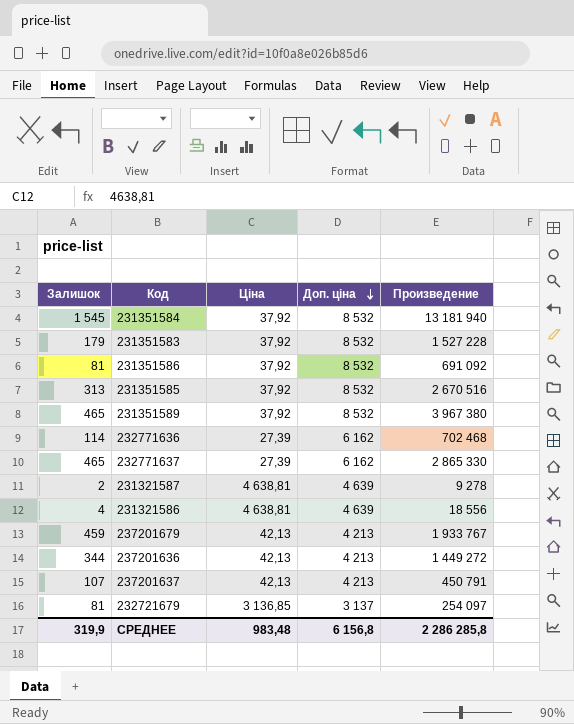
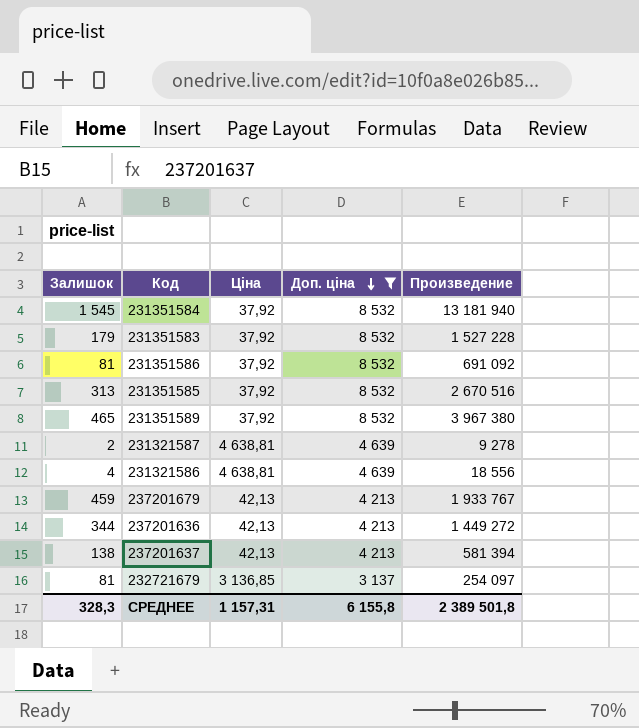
filter: none -> Доп. ціна != 6 162
237201637 | Залишок: 107 -> 138
237201637 | Произведение: 450 791 -> 581 394
СРЕДНЕЕ | Залишок: 319,9 -> 328,3
СРЕДНЕЕ | Ціна: 983,48 -> 1 157,31
СРЕДНЕЕ | Доп. ціна: 6 156,8 -> 6 155,8
СРЕДНЕЕ | Произведение: 2 286 285,8 -> 2 389 501,8

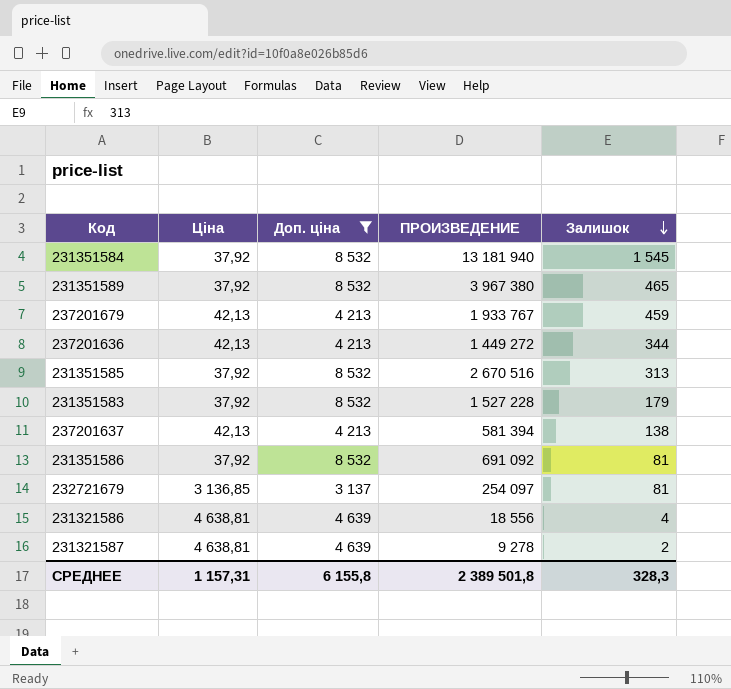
row order: Доп. ціна descending -> Залишок descending
column name: Произведение -> ПРОИЗВЕДЕНИЕ
column Залишок | position: 1 -> 5

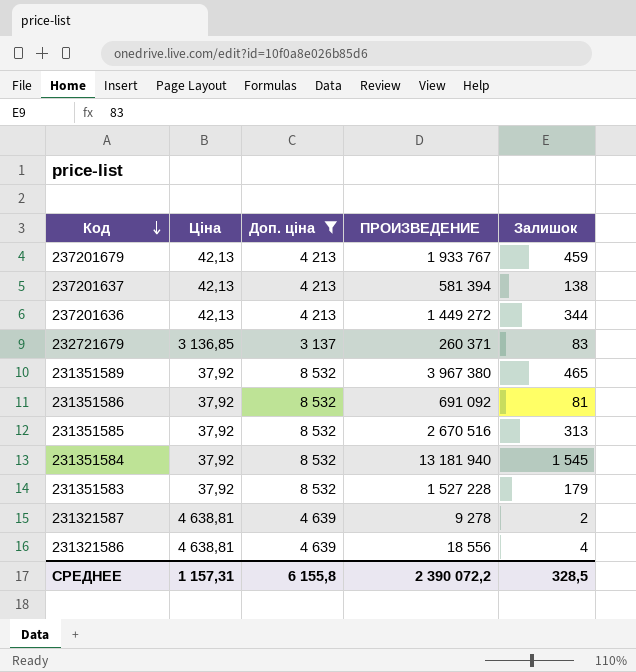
row order: Залишок descending -> Код descending
232721679 | ПРОИЗВЕДЕНИЕ: 254 097 -> 260 371
232721679 | Залишок: 81 -> 83
СРЕДНЕЕ | ПРОИЗВЕДЕНИЕ: 2 389 501,8 -> 2 390 072,2
СРЕДНЕЕ | Залишок: 328,3 -> 328,5

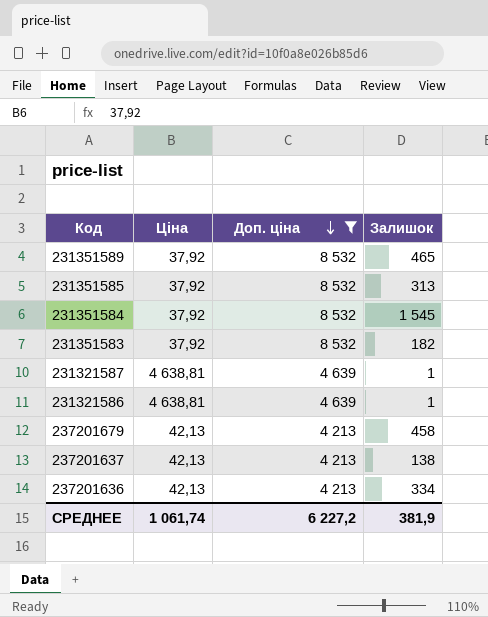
row order: Код descending -> Доп. ціна descending
column ПРОИЗВЕДЕНИЕ | formula: [Доп. ціна] * [Залишок] -> none
row 232721679: 3 136,85 | 3 137 | 260 371 | 83 -> none
row 231351586: 37,92 | 8 532 | 691 092 | 81 -> none
231351583 | Залишок: 179 -> 182
231321587 | Залишок: 2 -> 1
231321586 | Залишок: 4 -> 1
237201679 | Залишок: 459 -> 458
237201636 | Залишок: 344 -> 334
СРЕДНЕЕ | Ціна: 1 157,31 -> 1 061,74
СРЕДНЕЕ | Доп. ціна: 6 155,8 -> 6 227,2
СРЕДНЕЕ | Залишок: 328,5 -> 381,9

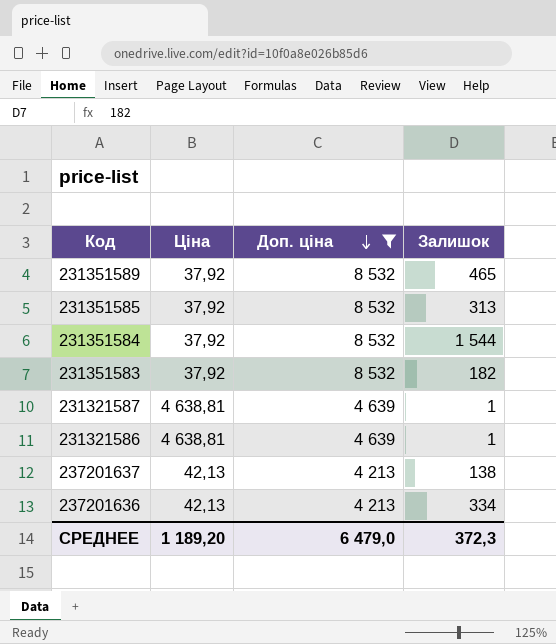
row 237201679: 42,13 | 4 213 | 458 -> none
231351584 | Залишок: 1 545 -> 1 544
СРЕДНЕЕ | Ціна: 1 061,74 -> 1 189,20
СРЕДНЕЕ | Доп. ціна: 6 227,2 -> 6 479,0
СРЕДНЕЕ | Залишок: 381,9 -> 372,3

